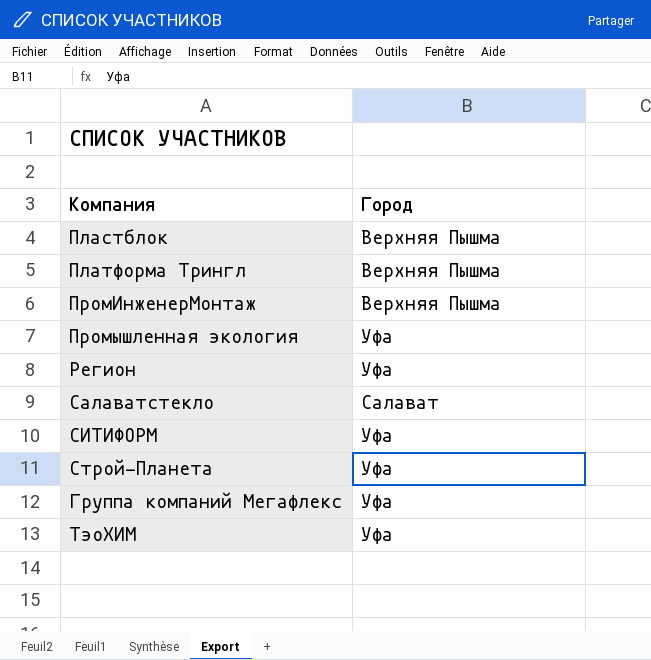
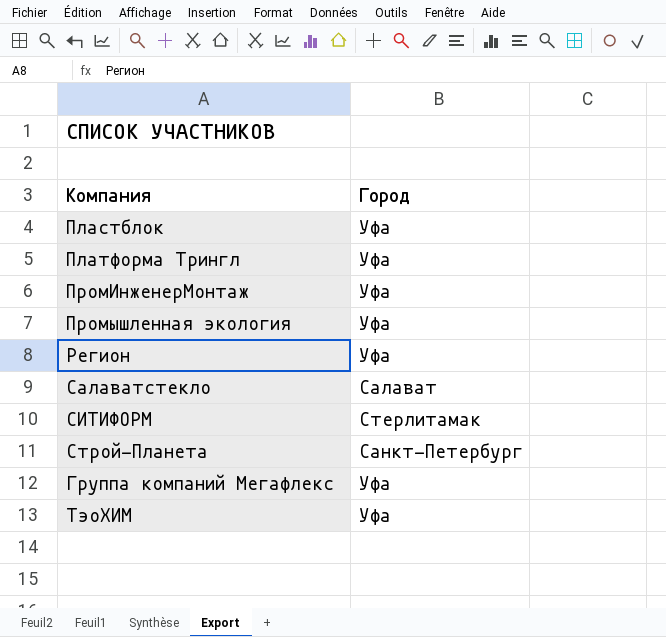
Пластблок | Город: Верхняя Пышма -> Уфа
Платформа Трингл | Город: Верхняя Пышма -> Уфа
ПромИнженерМонтаж | Город: Верхняя Пышма -> Уфа
СИТИФОРМ | Город: Уфа -> Стерлитамак
Строй-Планета | Город: Уфа -> Санкт-Петербург

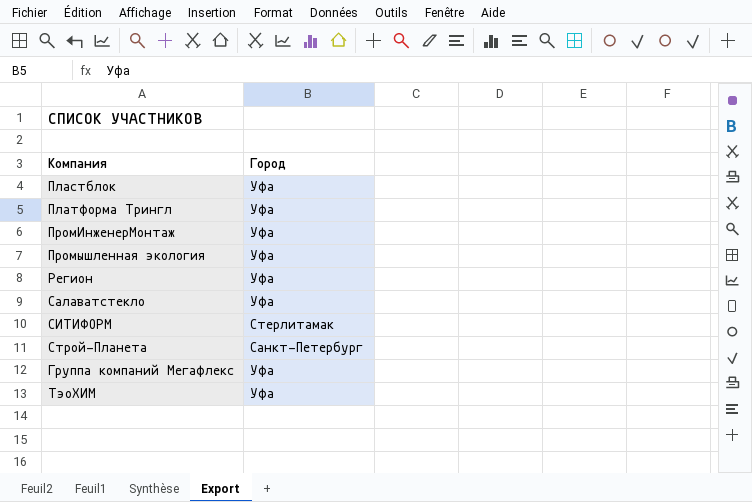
Салаватстекло | Город: Салават -> Уфа

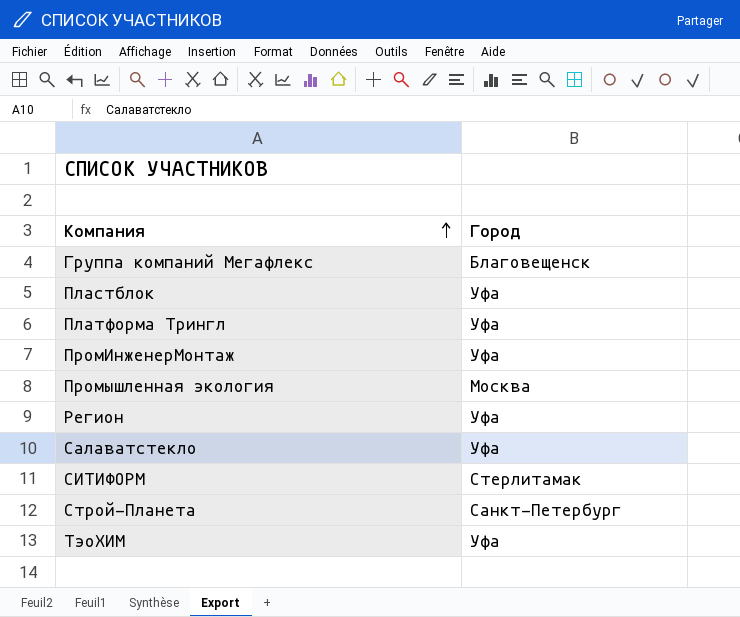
row order: none -> Компания ascending
Группа компаний Мегафлекс | Город: Уфа -> Благовещенск
Промышленная экология | Город: Уфа -> Москва

